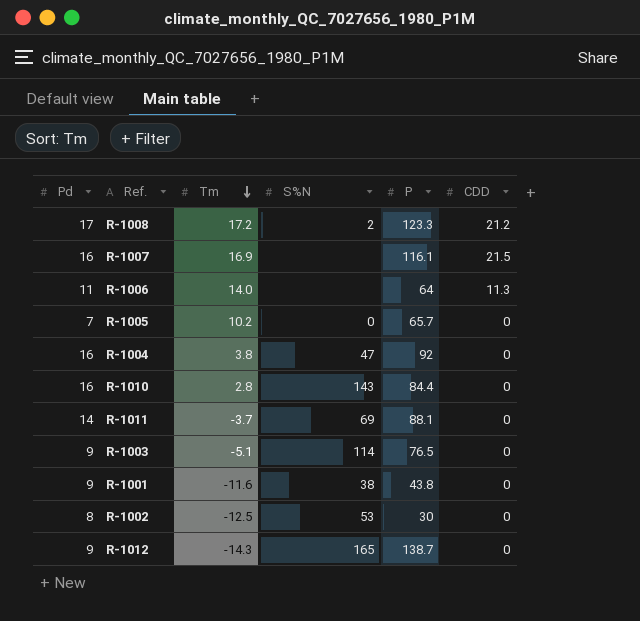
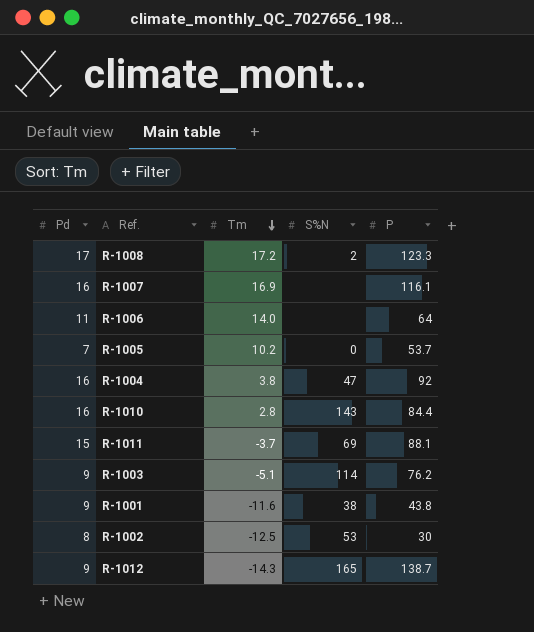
column CDD | position: 6 -> none
R-1005 | P: 65.7 -> 53.7
R-1011 | Pd: 14 -> 15
R-1003 | P: 76.5 -> 76.2

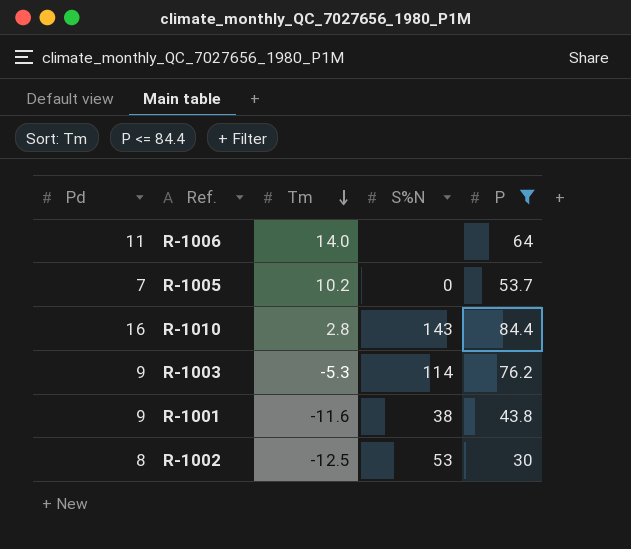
filter: none -> P <= 84.4
R-1003 | Tm: -5.1 -> -5.3

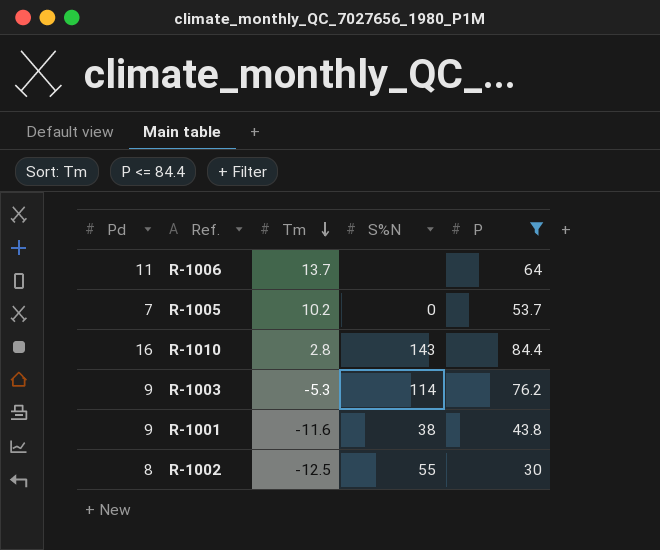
R-1006 | Tm: 14.0 -> 13.7
R-1002 | S%N: 53 -> 55

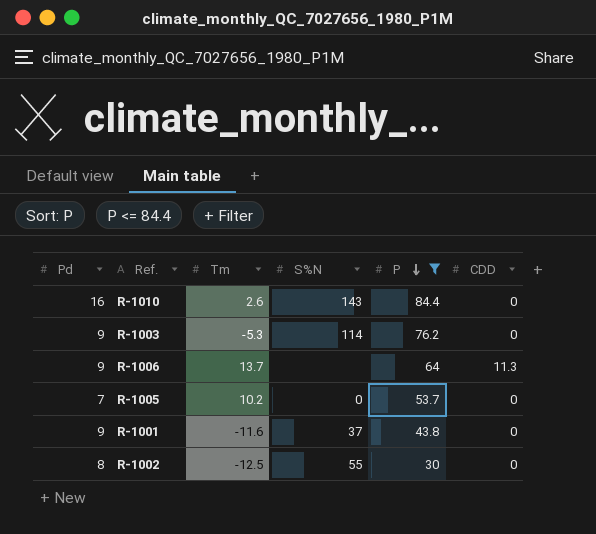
row order: Tm descending -> P descending
column CDD | position: none -> 6
R-1010 | Tm: 2.8 -> 2.6
R-1006 | Pd: 11 -> 9
R-1001 | S%N: 38 -> 37

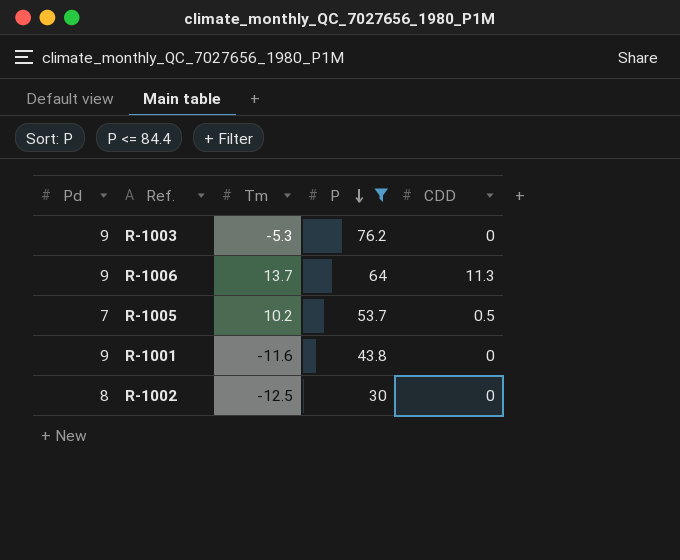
column S%N | position: 4 -> none
row R-1010: 16 | 2.6 | 143 | 84.4 | 0 -> none
R-1005 | CDD: 0 -> 0.5

